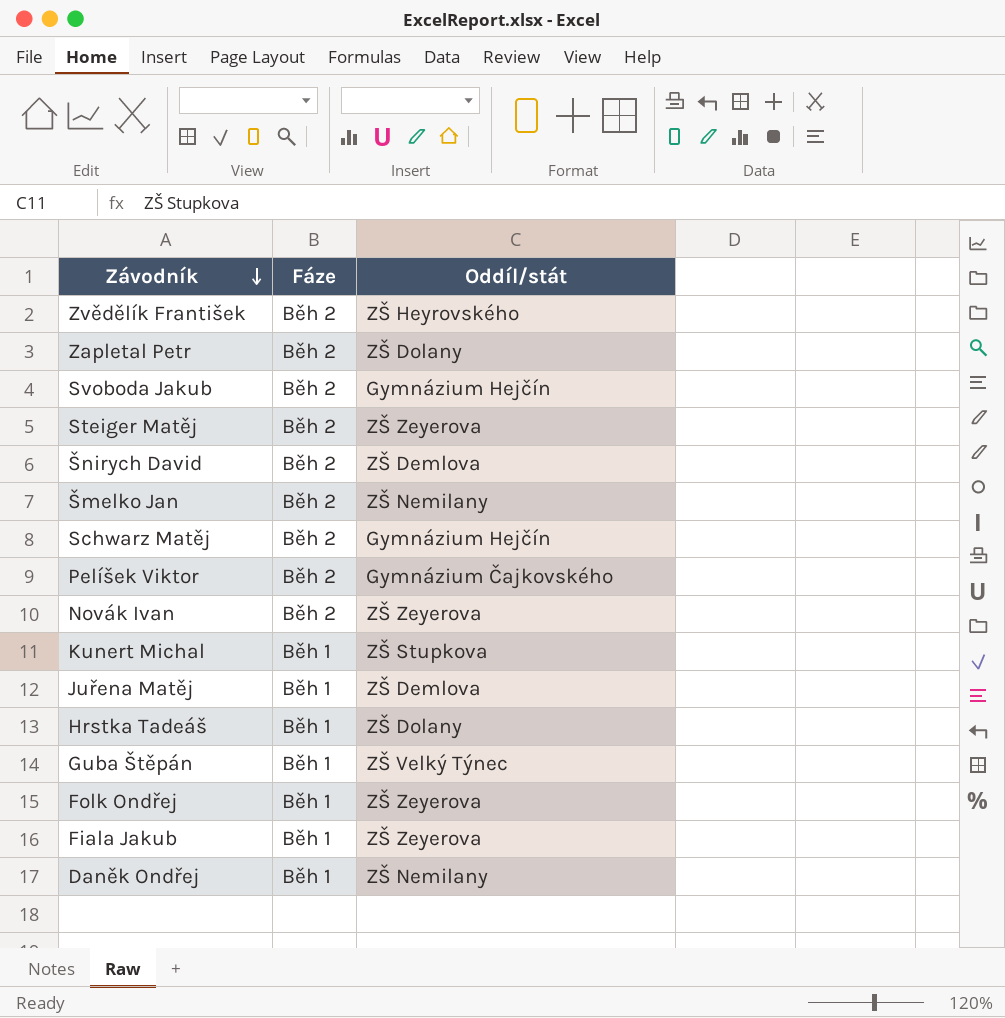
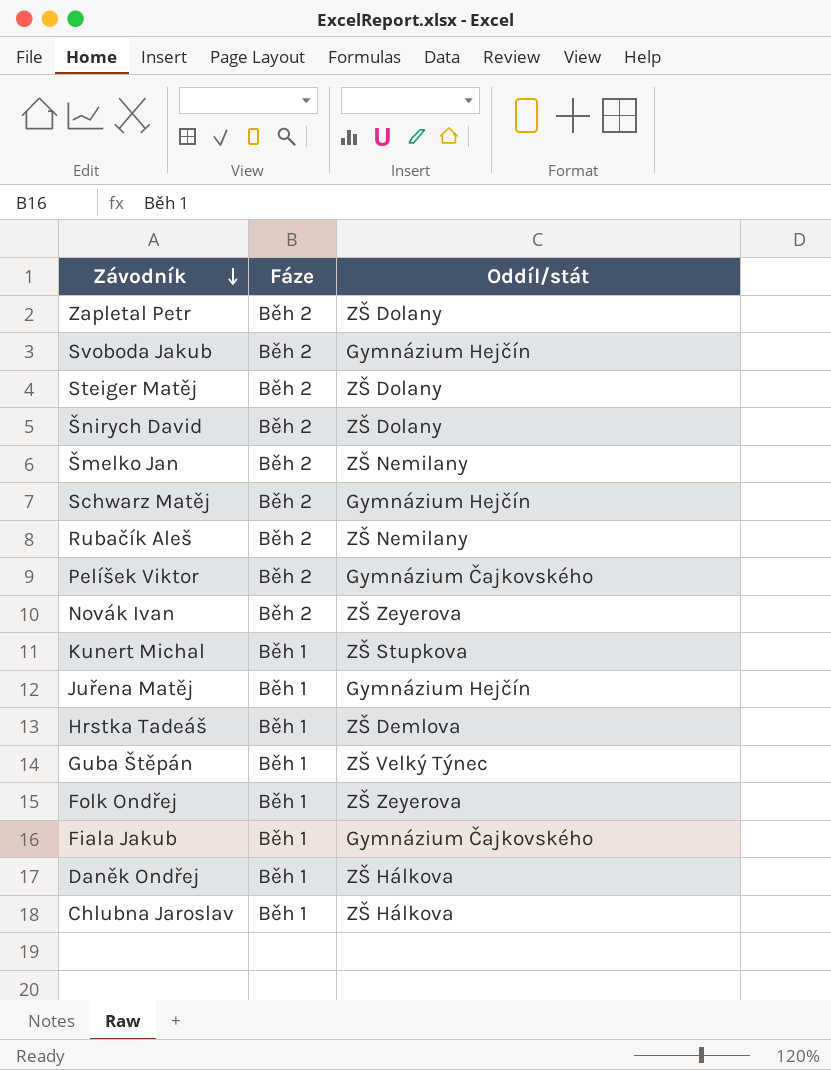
row Zvědělík František: Běh 2 | ZŠ Heyrovského -> none
Steiger Matěj | Oddíl/stát: ZŠ Zeyerova -> ZŠ Dolany
Šnirych David | Oddíl/stát: ZŠ Demlova -> ZŠ Dolany
row Rubačík Aleš: none -> Běh 2 | ZŠ Nemilany
Juřena Matěj | Oddíl/stát: ZŠ Demlova -> Gymnázium Hejčín
Hrstka Tadeáš | Oddíl/stát: ZŠ Dolany -> ZŠ Demlova
Fiala Jakub | Oddíl/stát: ZŠ Zeyerova -> Gymnázium Čajkovského
Daněk Ondřej | Oddíl/stát: ZŠ Nemilany -> ZŠ Hálkova
row Chlubna Jaroslav: none -> Běh 1 | ZŠ Hálkova

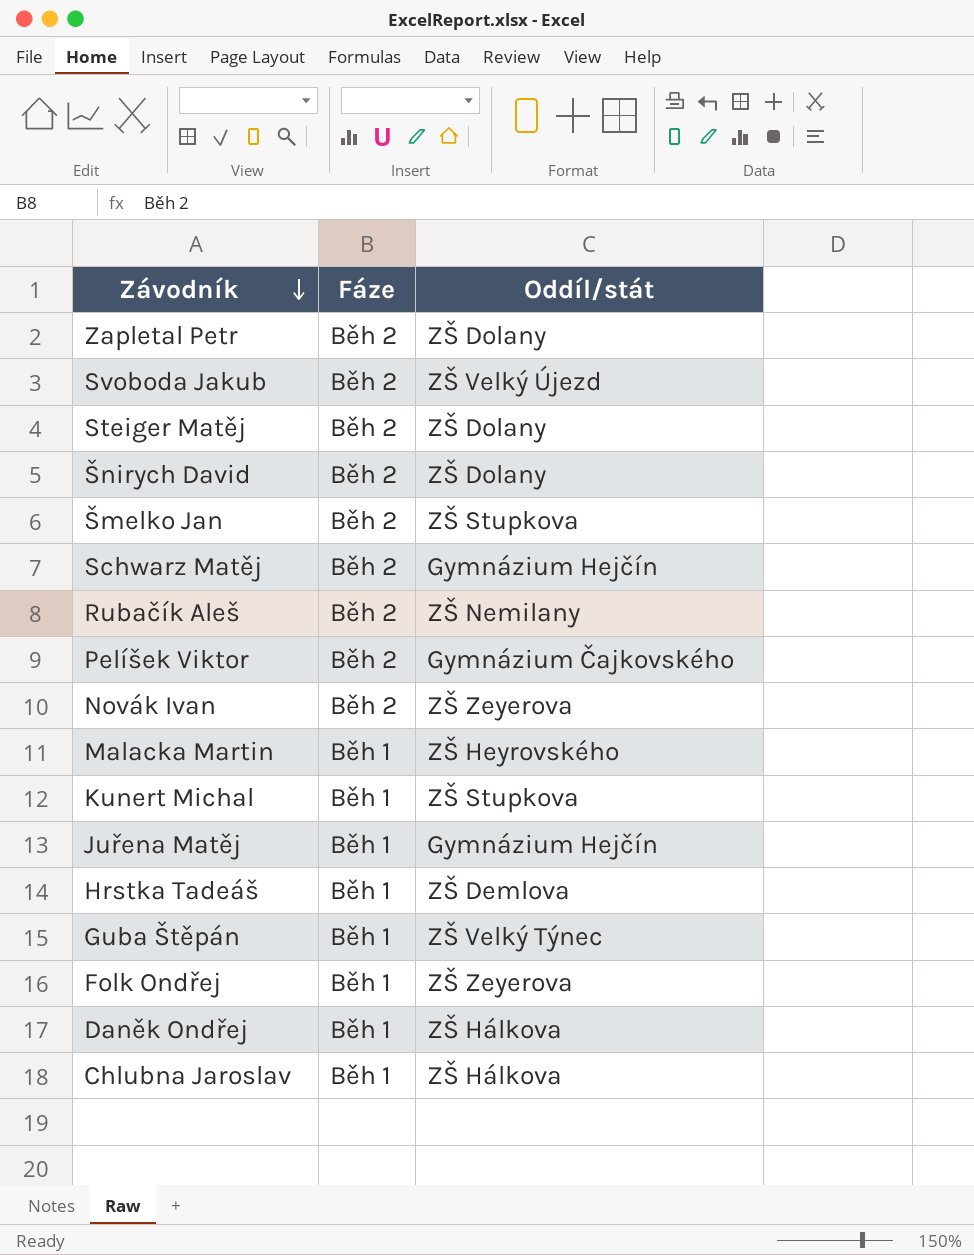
row Fiala Jakub: Běh 1 | Gymnázium Čajkovského -> none
Svoboda Jakub | Oddíl/stát: Gymnázium Hejčín -> ZŠ Velký Újezd
Šmelko Jan | Oddíl/stát: ZŠ Nemilany -> ZŠ Stupkova
row Malacka Martin: none -> Běh 1 | ZŠ Heyrovského

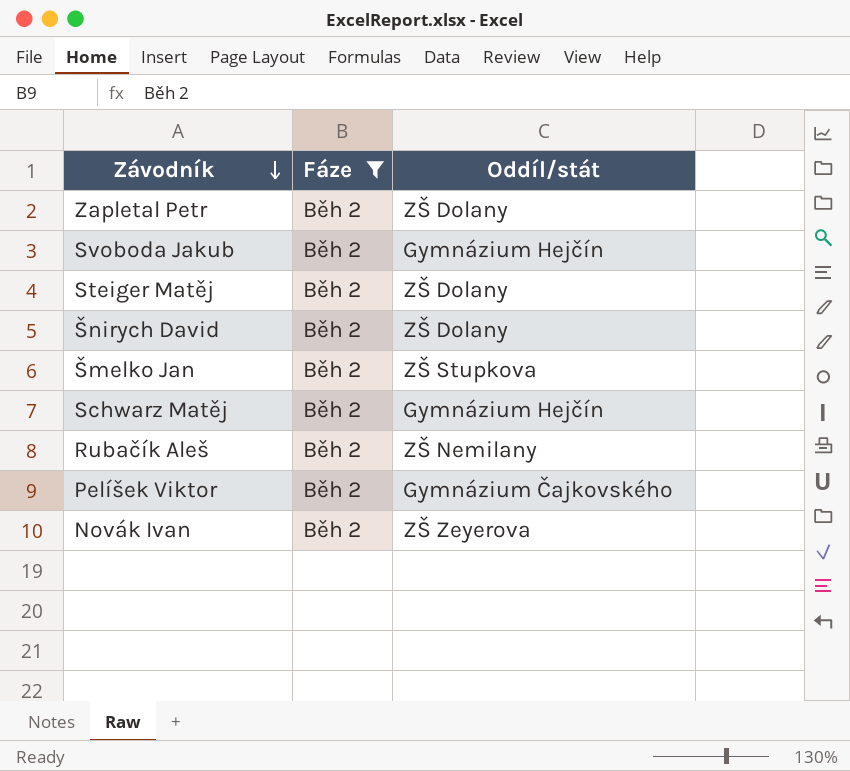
filter: none -> Fáze = Běh 2
Svoboda Jakub | Oddíl/stát: ZŠ Velký Újezd -> Gymnázium Hejčín

